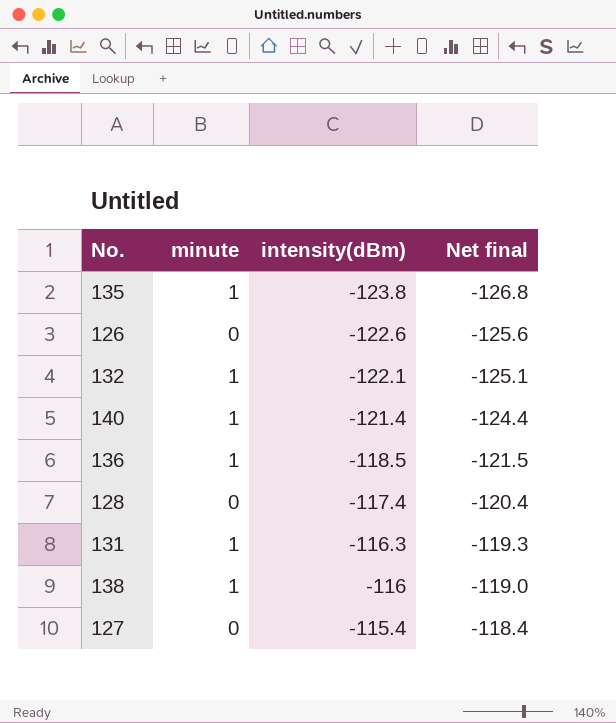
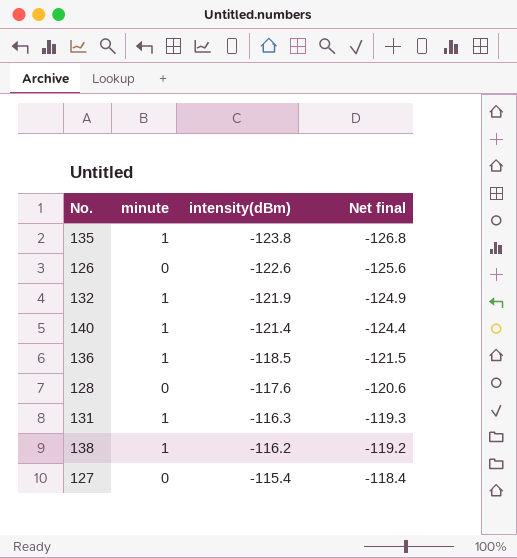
132 | intensity(dBm): -122.1 -> -121.9
132 | Net final: -125.1 -> -124.9
128 | intensity(dBm): -117.4 -> -117.6
128 | Net final: -120.4 -> -120.6
138 | intensity(dBm): -116 -> -116.2
138 | Net final: -119.0 -> -119.2

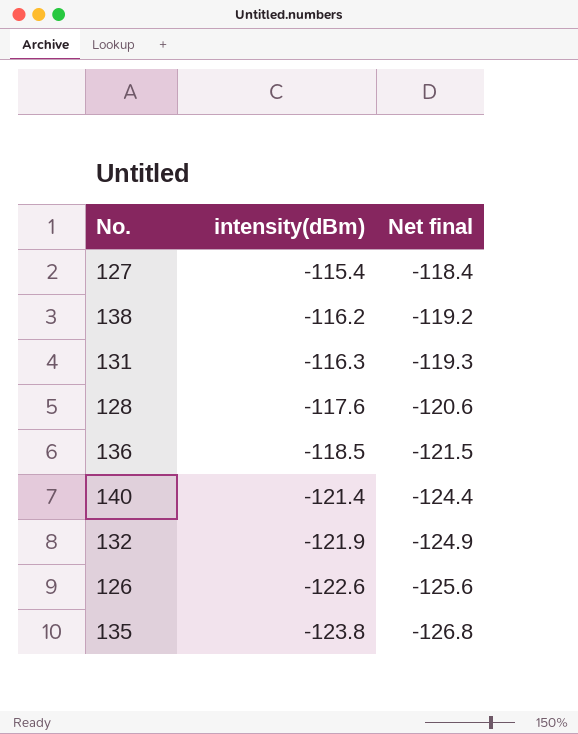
row order: intensity(dBm) ascending -> intensity(dBm) descending
column minute | position: 2 -> none

